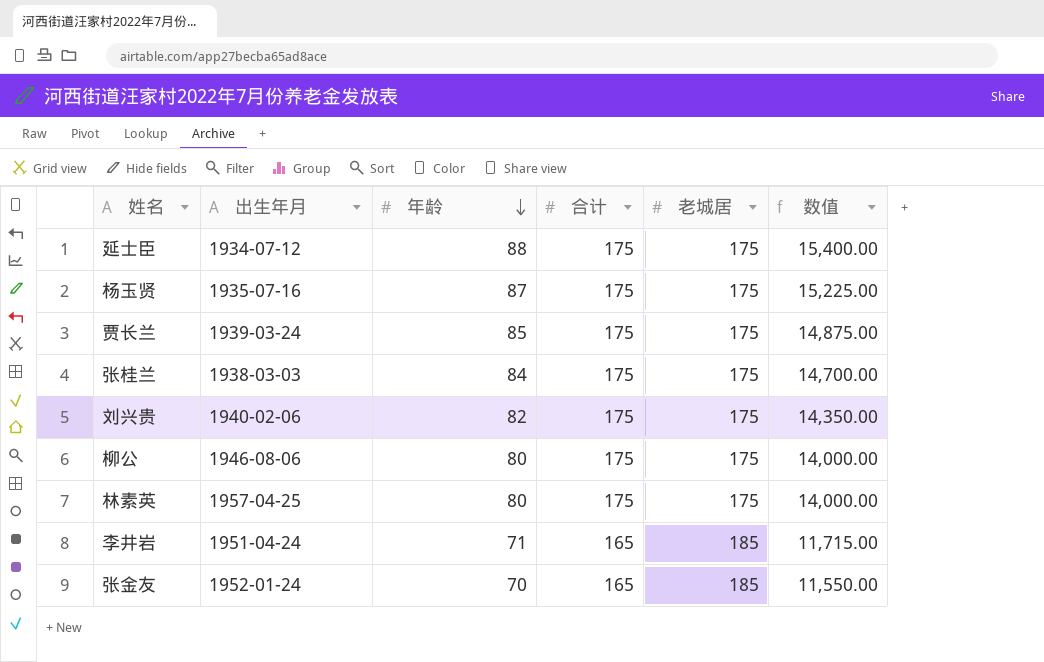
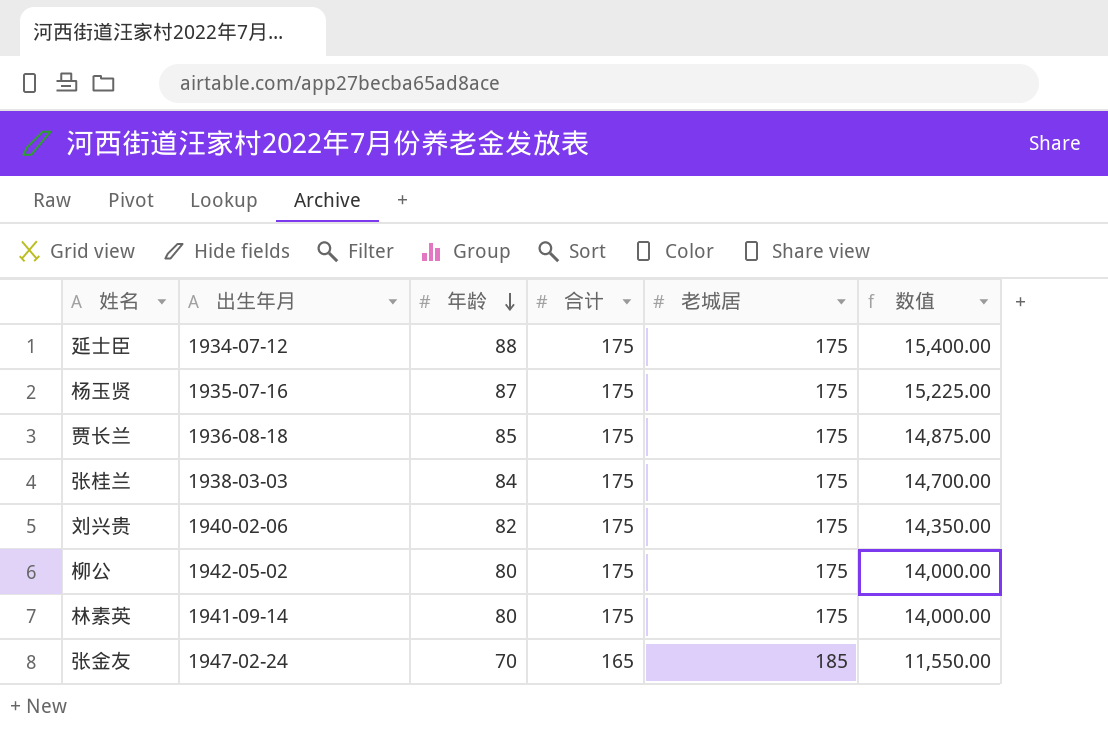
row 李井岩: 1951-04-24 | 71 | 165 | 185 | 11,715.00 -> none
贾长兰 | 出生年月: 1939-03-24 -> 1936-08-18
柳公 | 出生年月: 1946-08-06 -> 1942-05-02
林素英 | 出生年月: 1957-04-25 -> 1941-09-14
张金友 | 出生年月: 1952-01-24 -> 1947-02-24

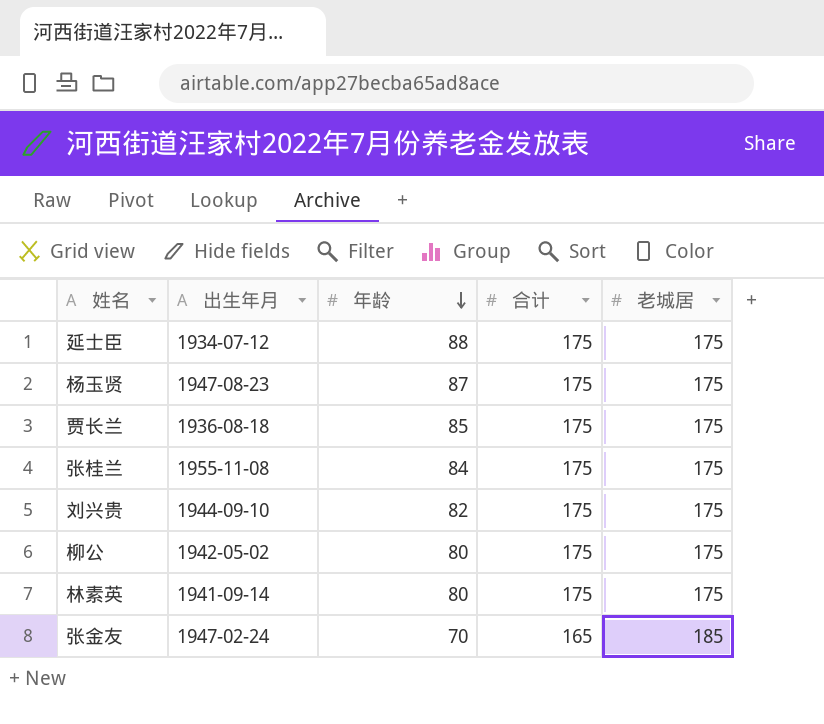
column 数值 | formula: [年龄] * [合计] -> none
杨玉贤 | 出生年月: 1935-07-16 -> 1947-08-23
张桂兰 | 出生年月: 1938-03-03 -> 1955-11-08
刘兴贵 | 出生年月: 1940-02-06 -> 1944-09-10

